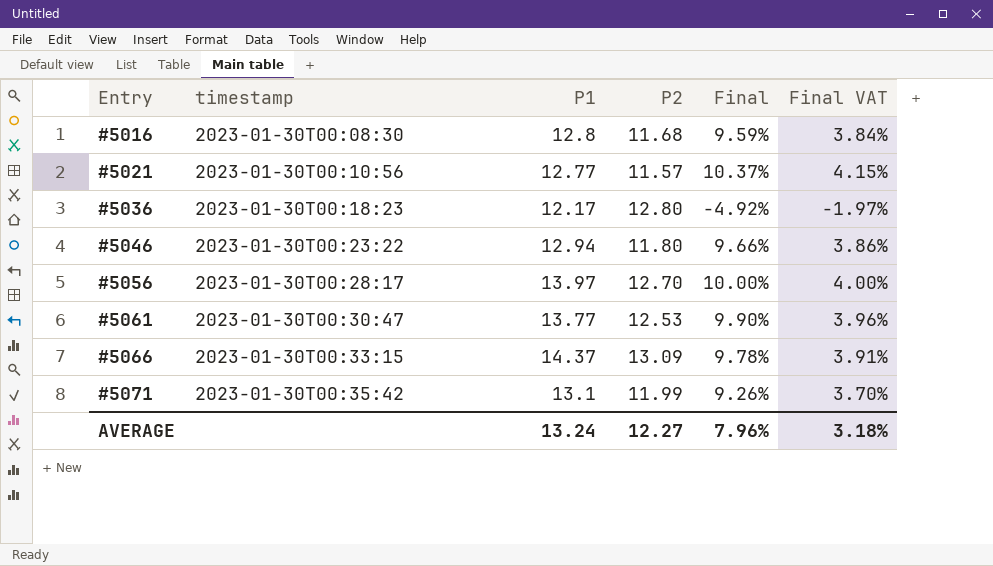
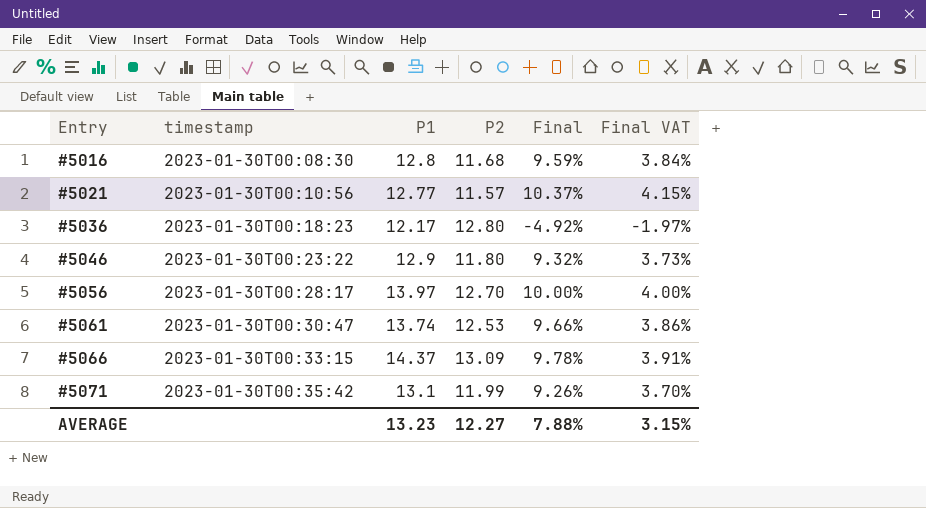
#5046 | P1: 12.94 -> 12.9
#5046 | Final: 9.66% -> 9.32%
#5046 | Final VAT: 3.86% -> 3.73%
#5061 | P1: 13.77 -> 13.74
#5061 | Final: 9.90% -> 9.66%
#5061 | Final VAT: 3.96% -> 3.86%
AVERAGE | P1: 13.24 -> 13.23
AVERAGE | Final: 7.96% -> 7.88%
AVERAGE | Final VAT: 3.18% -> 3.15%

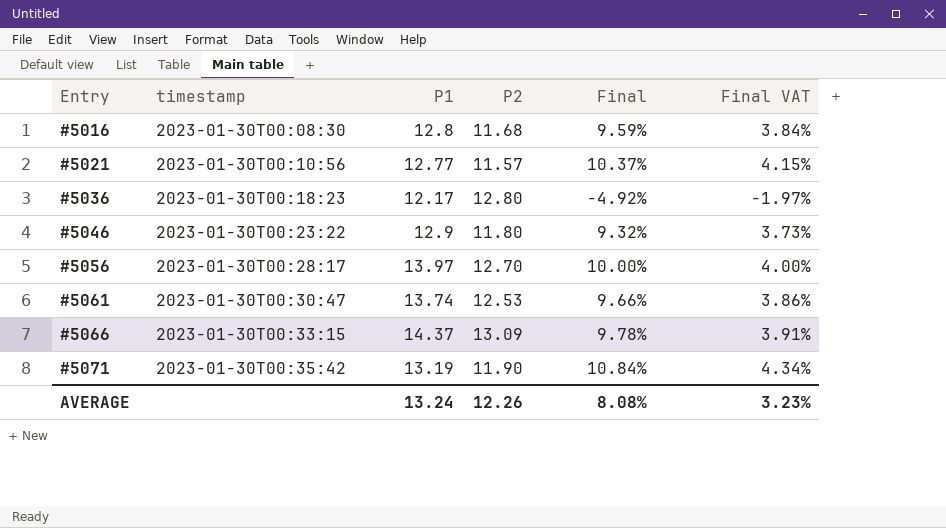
#5071 | P1: 13.1 -> 13.19
#5071 | P2: 11.99 -> 11.90
#5071 | Final: 9.26% -> 10.84%
#5071 | Final VAT: 3.70% -> 4.34%
AVERAGE | P1: 13.23 -> 13.24
AVERAGE | P2: 12.27 -> 12.26
AVERAGE | Final: 7.88% -> 8.08%
AVERAGE | Final VAT: 3.15% -> 3.23%

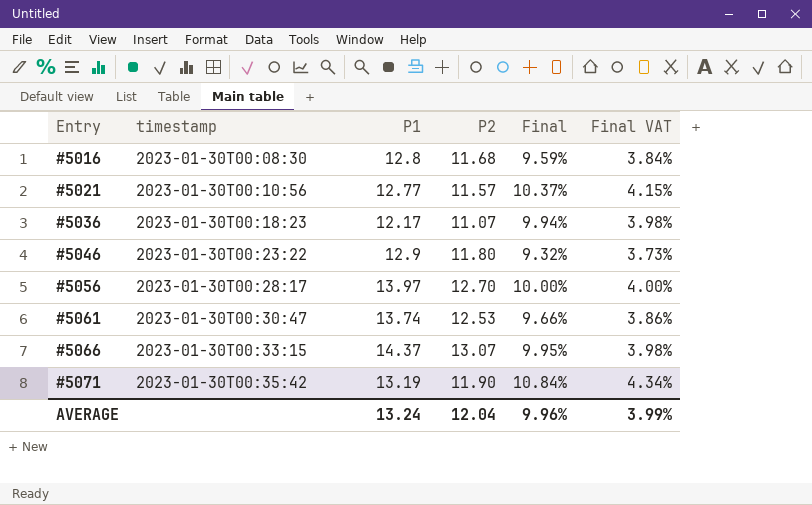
#5036 | P2: 12.80 -> 11.07
#5036 | Final: -4.92% -> 9.94%
#5036 | Final VAT: -1.97% -> 3.98%
#5066 | P2: 13.09 -> 13.07
#5066 | Final: 9.78% -> 9.95%
#5066 | Final VAT: 3.91% -> 3.98%
AVERAGE | P2: 12.26 -> 12.04
AVERAGE | Final: 8.08% -> 9.96%
AVERAGE | Final VAT: 3.23% -> 3.99%

